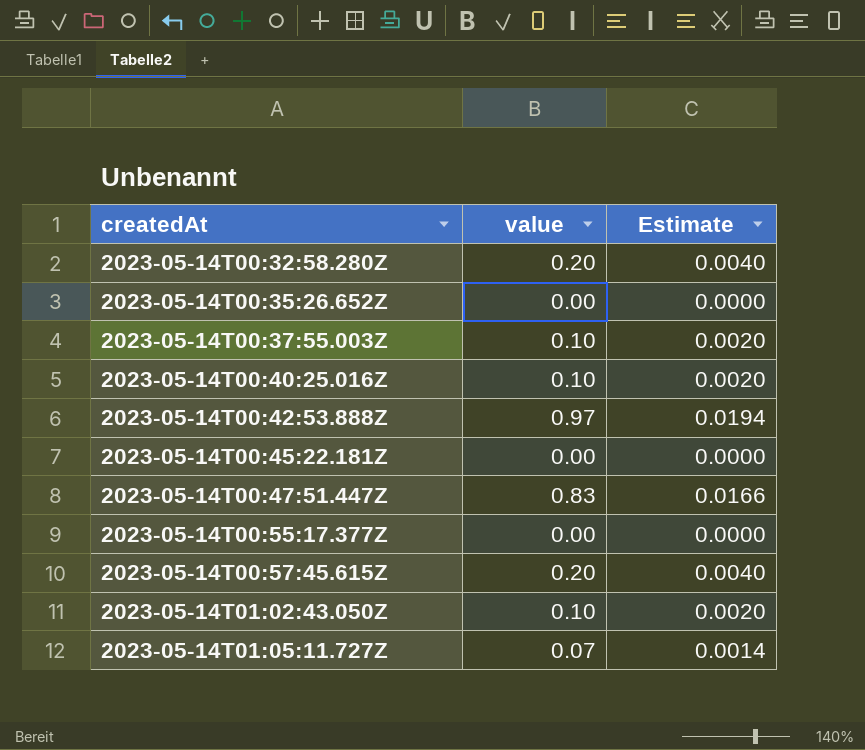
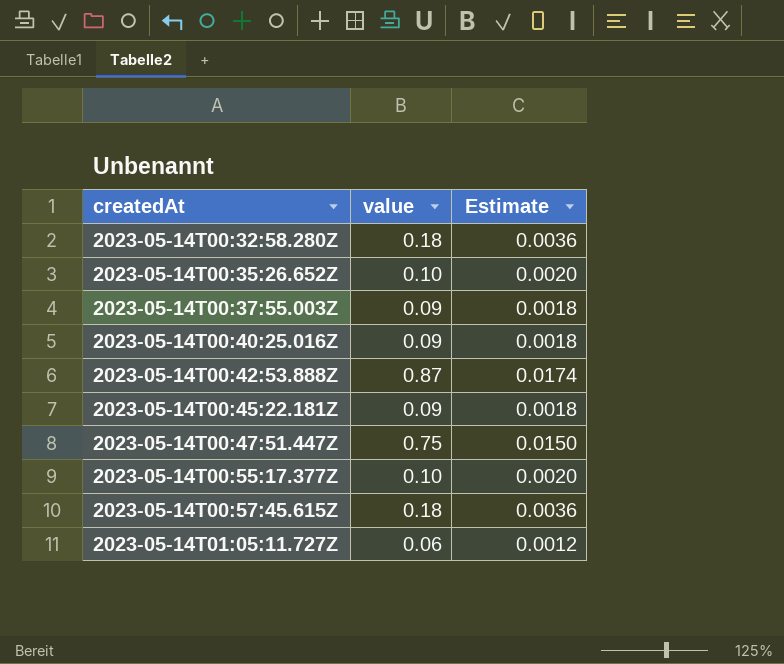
row 2023-05-14T01:02:43.050Z: 0.10 | 0.0020 -> none
2023-05-14T00:32:58.280Z | value: 0.20 -> 0.18
2023-05-14T00:32:58.280Z | Estimate: 0.0040 -> 0.0036
2023-05-14T00:35:26.652Z | value: 0.00 -> 0.10
2023-05-14T00:35:26.652Z | Estimate: 0.0000 -> 0.0020
2023-05-14T00:37:55.003Z | value: 0.10 -> 0.09
2023-05-14T00:37:55.003Z | Estimate: 0.0020 -> 0.0018
2023-05-14T00:40:25.016Z | value: 0.10 -> 0.09
2023-05-14T00:40:25.016Z | Estimate: 0.0020 -> 0.0018
2023-05-14T00:42:53.888Z | value: 0.97 -> 0.87
2023-05-14T00:42:53.888Z | Estimate: 0.0194 -> 0.0174
2023-05-14T00:45:22.181Z | value: 0.00 -> 0.09
2023-05-14T00:45:22.181Z | Estimate: 0.0000 -> 0.0018
2023-05-14T00:47:51.447Z | value: 0.83 -> 0.75
2023-05-14T00:47:51.447Z | Estimate: 0.0166 -> 0.0150
2023-05-14T00:55:17.377Z | value: 0.00 -> 0.10
2023-05-14T00:55:17.377Z | Estimate: 0.0000 -> 0.0020
2023-05-14T00:57:45.615Z | value: 0.20 -> 0.18
2023-05-14T00:57:45.615Z | Estimate: 0.0040 -> 0.0036
2023-05-14T01:05:11.727Z | value: 0.07 -> 0.06
2023-05-14T01:05:11.727Z | Estimate: 0.0014 -> 0.0012

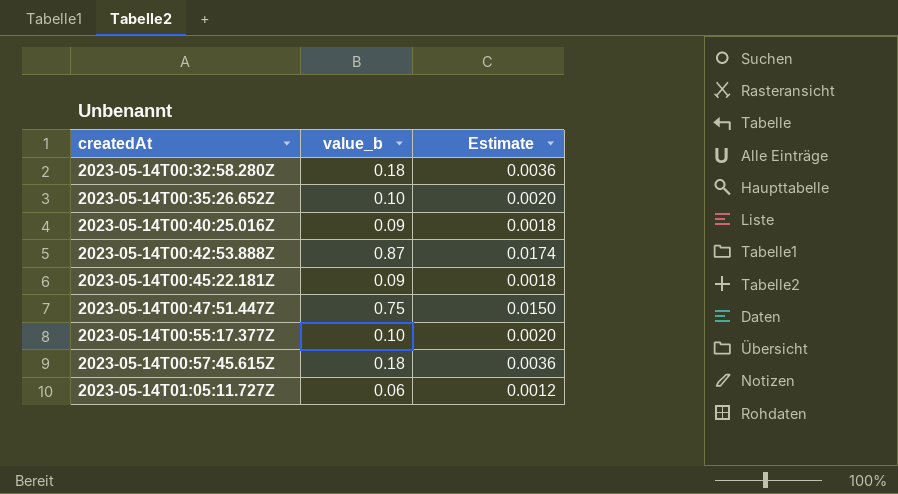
column name: value -> value_b
row 2023-05-14T00:37:55.003Z: 0.09 | 0.0018 -> none

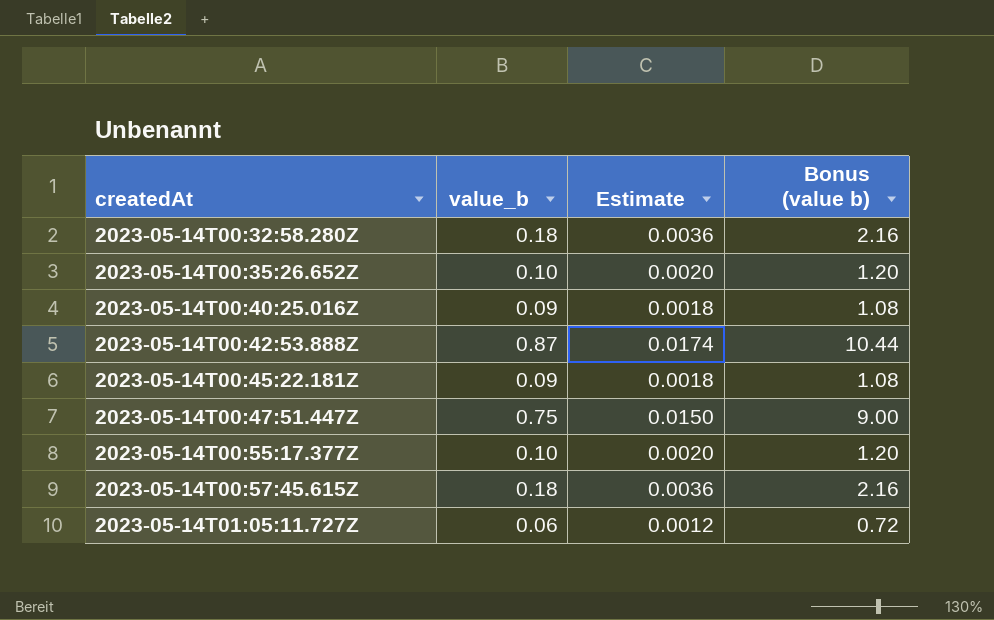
column Bonus (value b) | formula: none -> [value_b] * 12

